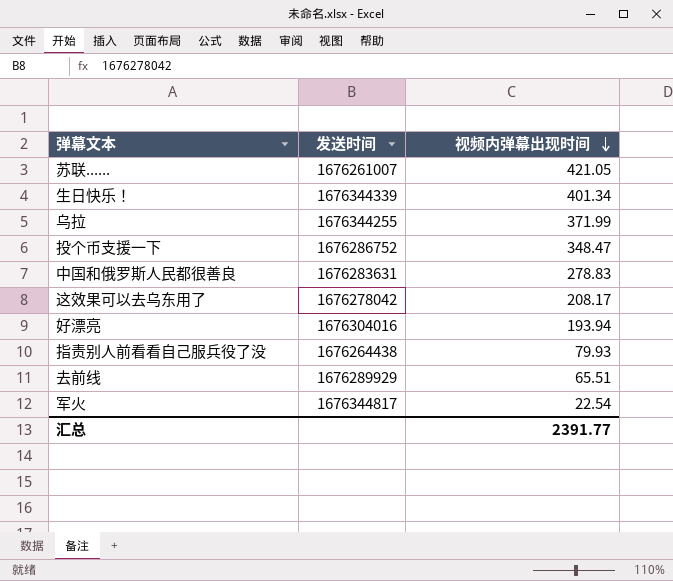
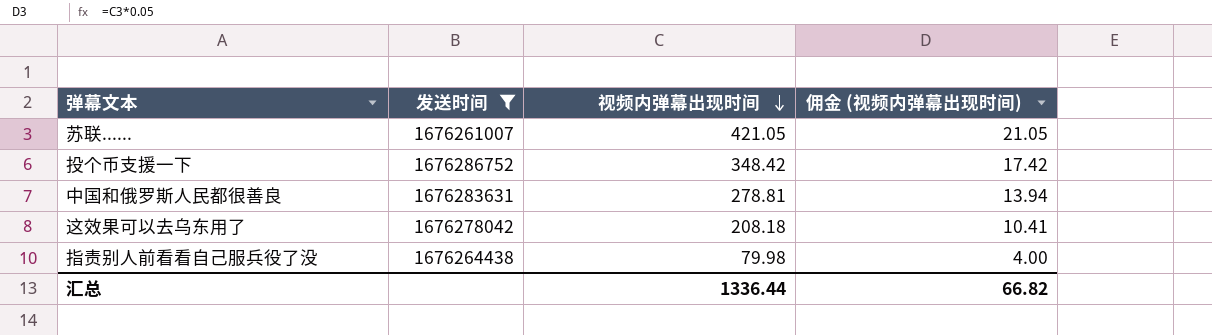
filter: none -> 发送时间 <= 1676286752
column 佣金 (视频内弹幕出现时间) | formula: none -> [视频内弹幕出现时间] * 0.05
投个币支援一下 | 视频内弹幕出现时间: 348.47 -> 348.42
中国和俄罗斯人民都很善良 | 视频内弹幕出现时间: 278.83 -> 278.81
这效果可以去乌东用了 | 视频内弹幕出现时间: 208.17 -> 208.18
指责别人前看看自己服兵役了没 | 视频内弹幕出现时间: 79.93 -> 79.98
汇总 | 视频内弹幕出现时间: 2391.77 -> 1336.44

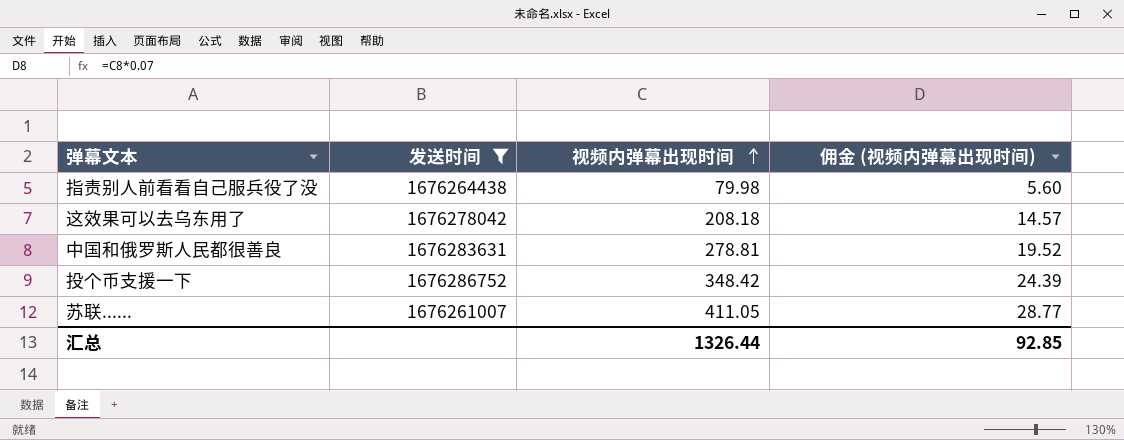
row order: 视频内弹幕出现时间 descending -> 视频内弹幕出现时间 ascending
column 佣金 (视频内弹幕出现时间) | formula: [视频内弹幕出现时间] * 0.05 -> [视频内弹幕出现时间] * 0.07
苏联...... | 视频内弹幕出现时间: 421.05 -> 411.05
汇总 | 视频内弹幕出现时间: 1336.44 -> 1326.44
汇总 | 佣金 (视频内弹幕出现时间): 66.82 -> 92.85

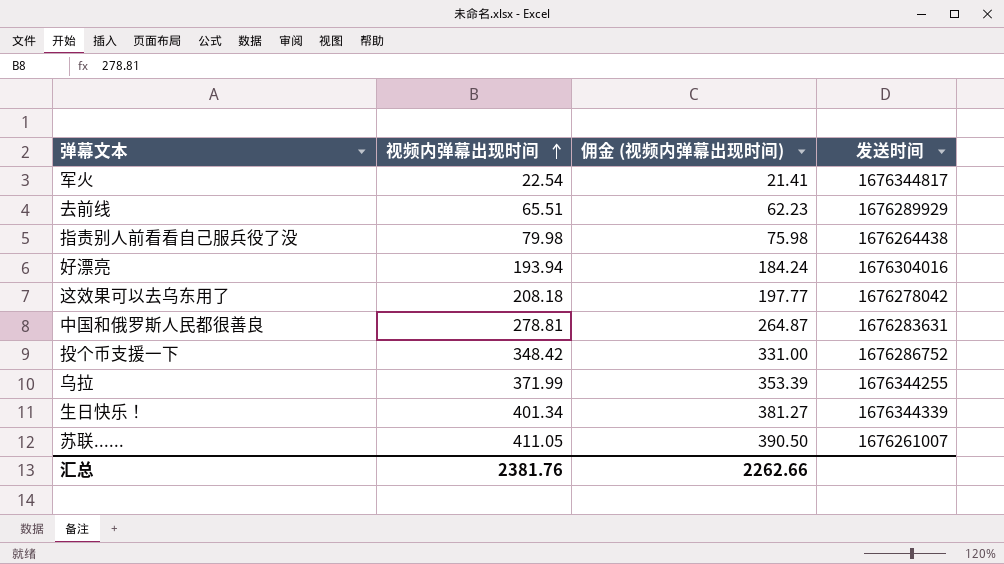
filter: 发送时间 <= 1676286752 -> none
column 佣金 (视频内弹幕出现时间) | formula: [视频内弹幕出现时间] * 0.07 -> [视频内弹幕出现时间] * 0.95
column 发送时间 | position: 2 -> 4
汇总 | 视频内弹幕出现时间: 1326.44 -> 2381.76
汇总 | 佣金 (视频内弹幕出现时间): 92.85 -> 2262.66

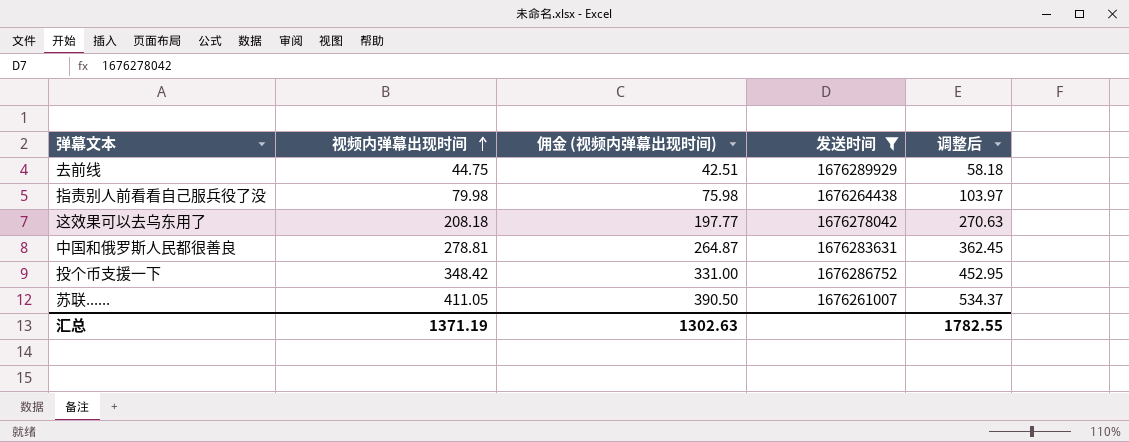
filter: none -> 发送时间 <= 1676289929
column 调整后 | formula: none -> [视频内弹幕出现时间] * 1.3
去前线 | 视频内弹幕出现时间: 65.51 -> 44.75
去前线 | 佣金 (视频内弹幕出现时间): 62.23 -> 42.51
汇总 | 视频内弹幕出现时间: 2381.76 -> 1371.19
汇总 | 佣金 (视频内弹幕出现时间): 2262.66 -> 1302.63

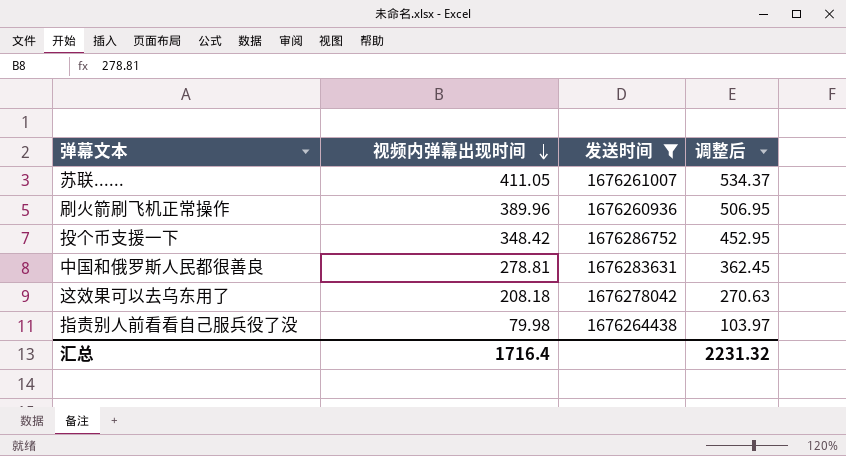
row order: 视频内弹幕出现时间 ascending -> 视频内弹幕出现时间 descending
column 佣金 (视频内弹幕出现时间) | formula: [视频内弹幕出现时间] * 0.95 -> none
row 去前线: 44.75 | 42.51 | 1676289929 | 58.18 -> none
row 刷火箭刷飞机正常操作: none -> 389.96 | 1676260936 | 506.95
汇总 | 视频内弹幕出现时间: 1371.19 -> 1716.4
汇总 | 调整后: 1782.55 -> 2231.32

